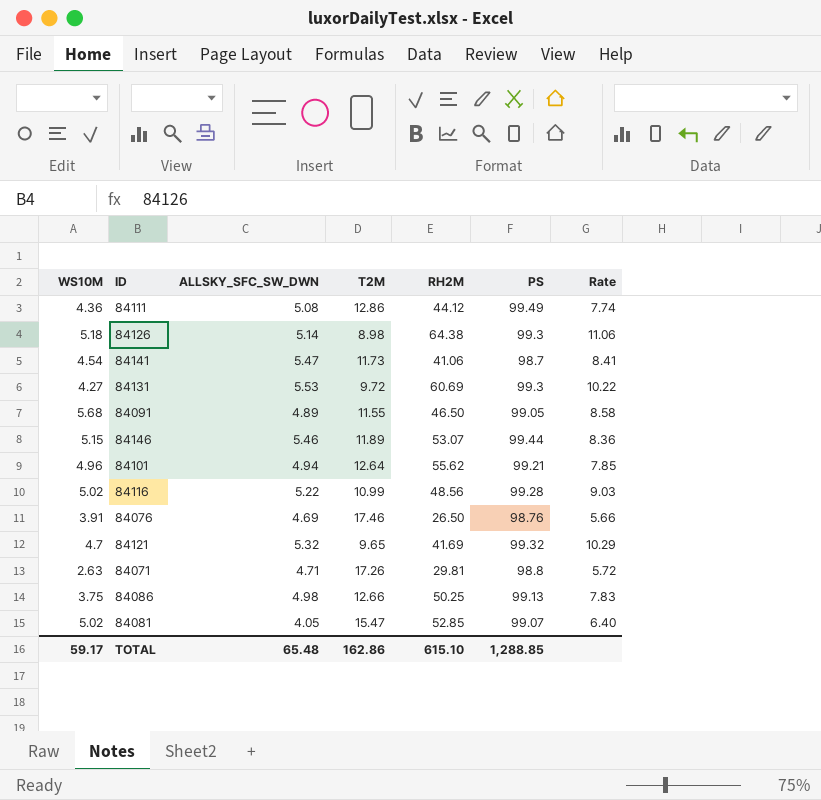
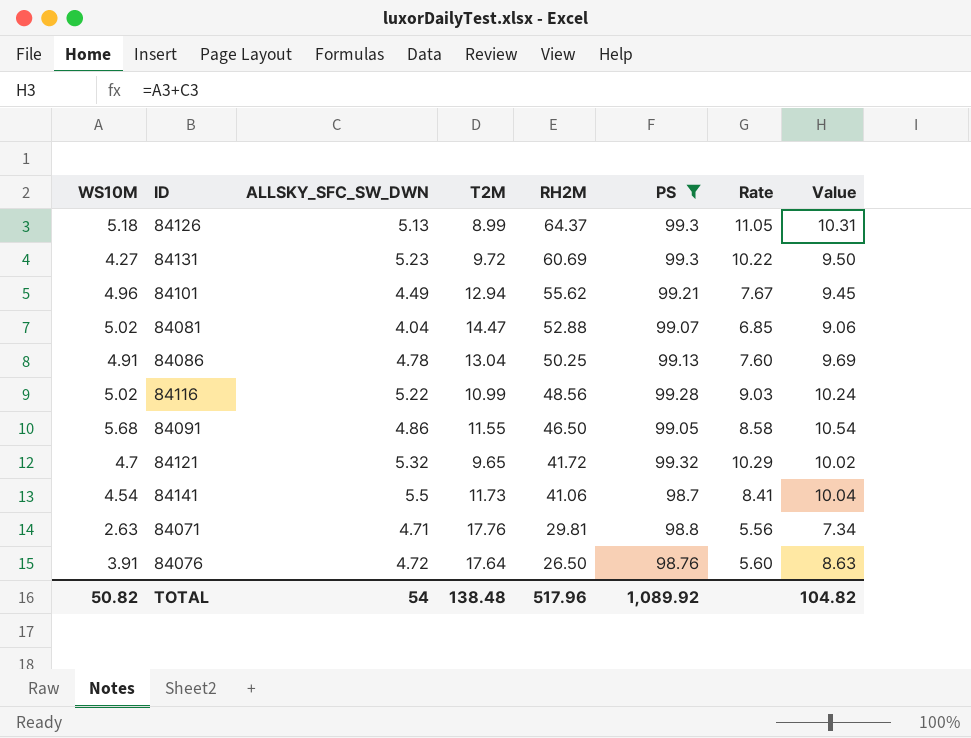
filter: none -> PS <= 99.32
row order: none -> RH2M descending
column Value | formula: none -> [WS10M] + [ALLSKY_SFC_SW_DWN]
84126 | ALLSKY_SFC_SW_DWN: 5.14 -> 5.13
84126 | T2M: 8.98 -> 8.99
84126 | RH2M: 64.38 -> 64.37
84126 | Rate: 11.06 -> 11.05
84131 | ALLSKY_SFC_SW_DWN: 5.53 -> 5.23
84101 | ALLSKY_SFC_SW_DWN: 4.94 -> 4.49
84101 | T2M: 12.64 -> 12.94
84101 | Rate: 7.85 -> 7.67
84081 | ALLSKY_SFC_SW_DWN: 4.05 -> 4.04
84081 | T2M: 15.47 -> 14.47
84081 | RH2M: 52.85 -> 52.88
84081 | Rate: 6.40 -> 6.85
84086 | WS10M: 3.75 -> 4.91
84086 | ALLSKY_SFC_SW_DWN: 4.98 -> 4.78
84086 | T2M: 12.66 -> 13.04
84086 | Rate: 7.83 -> 7.60
84091 | ALLSKY_SFC_SW_DWN: 4.89 -> 4.86
84121 | RH2M: 41.69 -> 41.72
84141 | ALLSKY_SFC_SW_DWN: 5.47 -> 5.5
84071 | T2M: 17.26 -> 17.76
84071 | Rate: 5.72 -> 5.56
84076 | ALLSKY_SFC_SW_DWN: 4.69 -> 4.72
84076 | T2M: 17.46 -> 17.64
84076 | Rate: 5.66 -> 5.60
TOTAL | WS10M: 59.17 -> 50.82
TOTAL | ALLSKY_SFC_SW_DWN: 65.48 -> 54
TOTAL | T2M: 162.86 -> 138.48
TOTAL | RH2M: 615.10 -> 517.96
TOTAL | PS: 1,288.85 -> 1,089.92

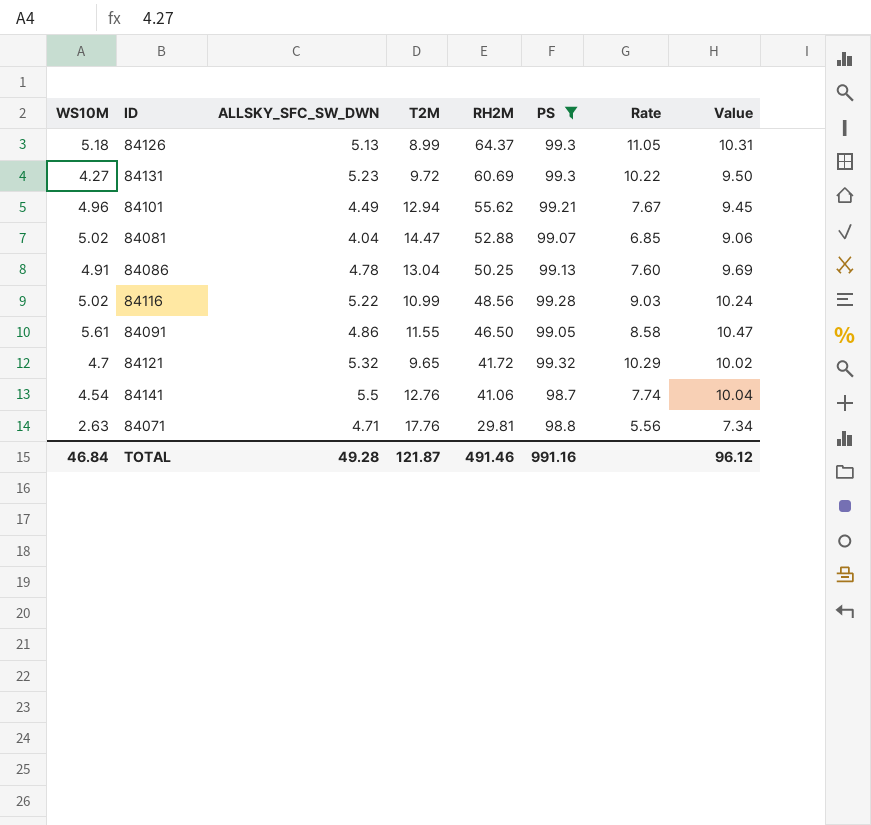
row 84076: 3.91 | 4.72 | 17.64 | 26.50 | 98.76 | 5.60 | 8.63 -> none
84091 | WS10M: 5.68 -> 5.61
84091 | Value: 10.54 -> 10.47
84141 | T2M: 11.73 -> 12.76
84141 | Rate: 8.41 -> 7.74
TOTAL | WS10M: 50.82 -> 46.84
TOTAL | ALLSKY_SFC_SW_DWN: 54 -> 49.28
TOTAL | T2M: 138.48 -> 121.87
TOTAL | RH2M: 517.96 -> 491.46
TOTAL | PS: 1,089.92 -> 991.16
TOTAL | Value: 104.82 -> 96.12

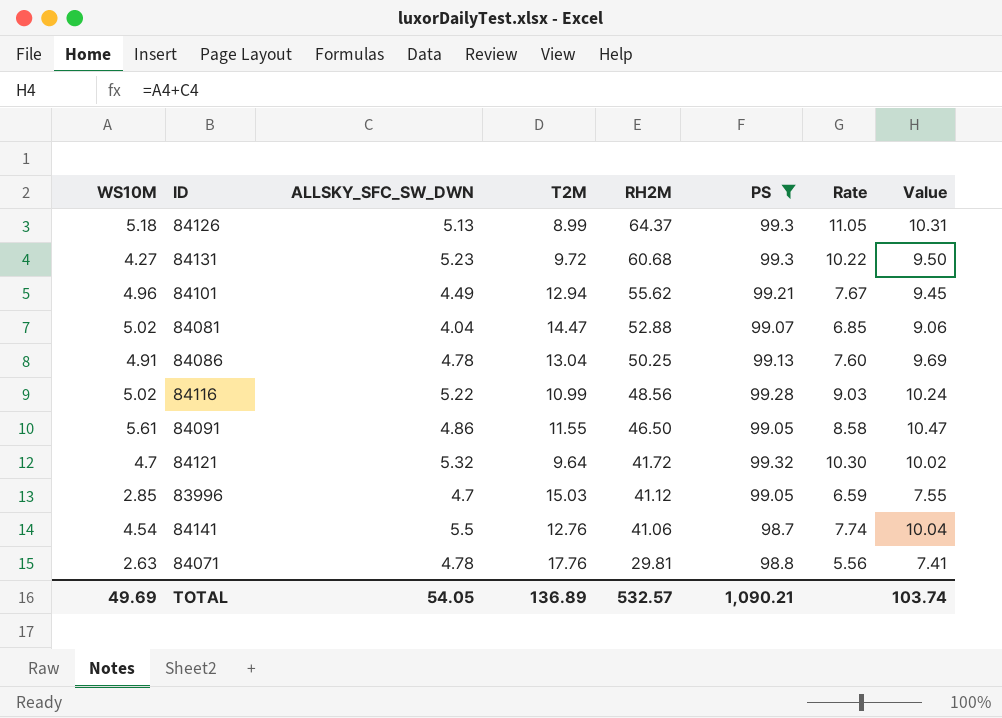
84131 | RH2M: 60.69 -> 60.68
84121 | T2M: 9.65 -> 9.64
84121 | Rate: 10.29 -> 10.30
row 83996: none -> 2.85 | 4.7 | 15.03 | 41.12 | 99.05 | 6.59 | 7.55
84071 | ALLSKY_SFC_SW_DWN: 4.71 -> 4.78
84071 | Value: 7.34 -> 7.41
TOTAL | WS10M: 46.84 -> 49.69
TOTAL | ALLSKY_SFC_SW_DWN: 49.28 -> 54.05
TOTAL | T2M: 121.87 -> 136.89
TOTAL | RH2M: 491.46 -> 532.57
TOTAL | PS: 991.16 -> 1,090.21
TOTAL | Value: 96.12 -> 103.74

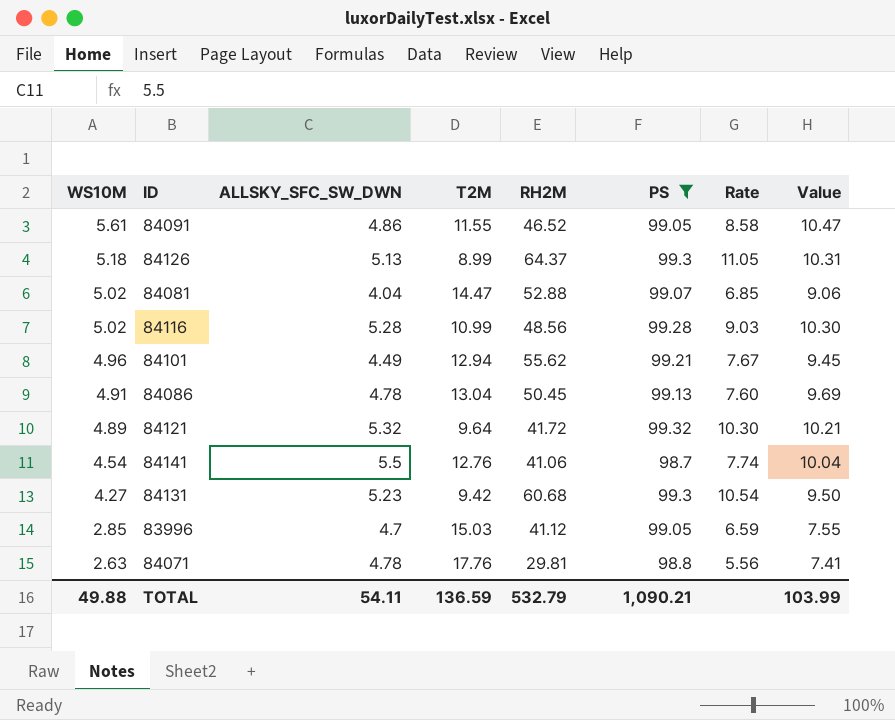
row order: RH2M descending -> WS10M descending
84091 | RH2M: 46.50 -> 46.52
84116 | ALLSKY_SFC_SW_DWN: 5.22 -> 5.28
84116 | Value: 10.24 -> 10.30
84086 | RH2M: 50.25 -> 50.45
84121 | WS10M: 4.7 -> 4.89
84121 | Value: 10.02 -> 10.21
84131 | T2M: 9.72 -> 9.42
84131 | Rate: 10.22 -> 10.54
TOTAL | WS10M: 49.69 -> 49.88
TOTAL | ALLSKY_SFC_SW_DWN: 54.05 -> 54.11
TOTAL | T2M: 136.89 -> 136.59
TOTAL | RH2M: 532.57 -> 532.79
TOTAL | Value: 103.74 -> 103.99

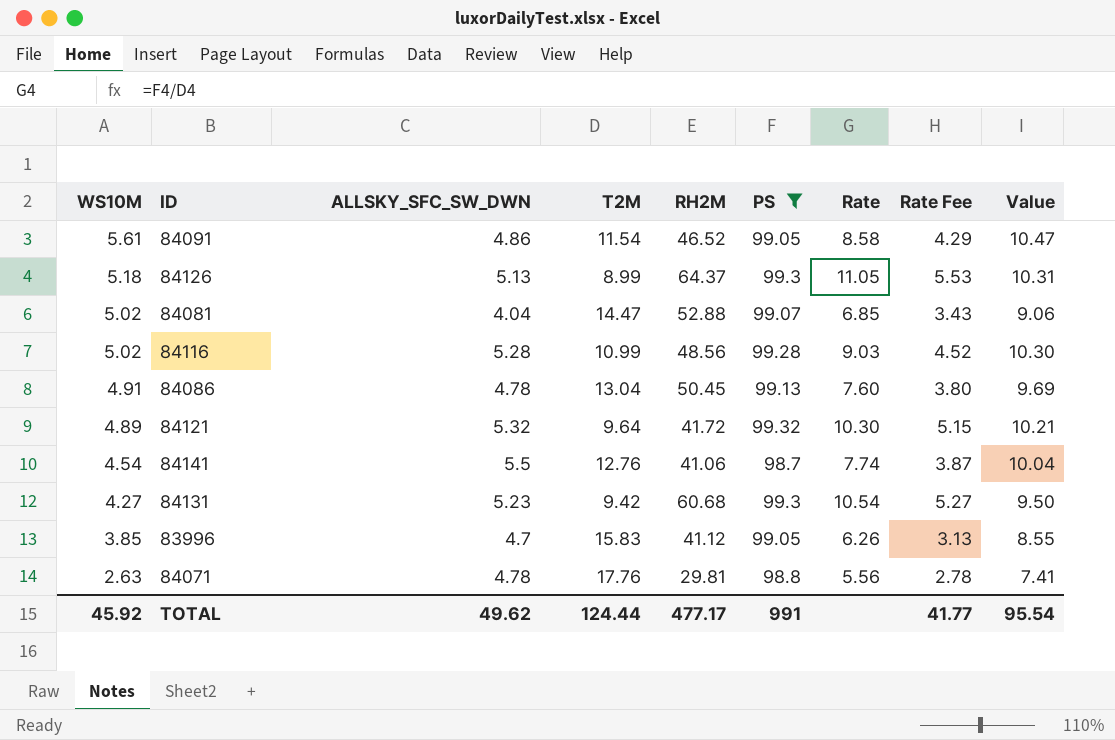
column Rate Fee | formula: none -> [Rate] * 0.5
row 84101: 4.96 | 4.49 | 12.94 | 55.62 | 99.21 | 7.67 | 9.45 -> none
84091 | T2M: 11.55 -> 11.54
83996 | WS10M: 2.85 -> 3.85
83996 | T2M: 15.03 -> 15.83
83996 | Rate: 6.59 -> 6.26
83996 | Value: 7.55 -> 8.55
TOTAL | WS10M: 49.88 -> 45.92
TOTAL | ALLSKY_SFC_SW_DWN: 54.11 -> 49.62
TOTAL | T2M: 136.59 -> 124.44
TOTAL | RH2M: 532.79 -> 477.17
TOTAL | PS: 1,090.21 -> 991
TOTAL | Value: 103.99 -> 95.54

